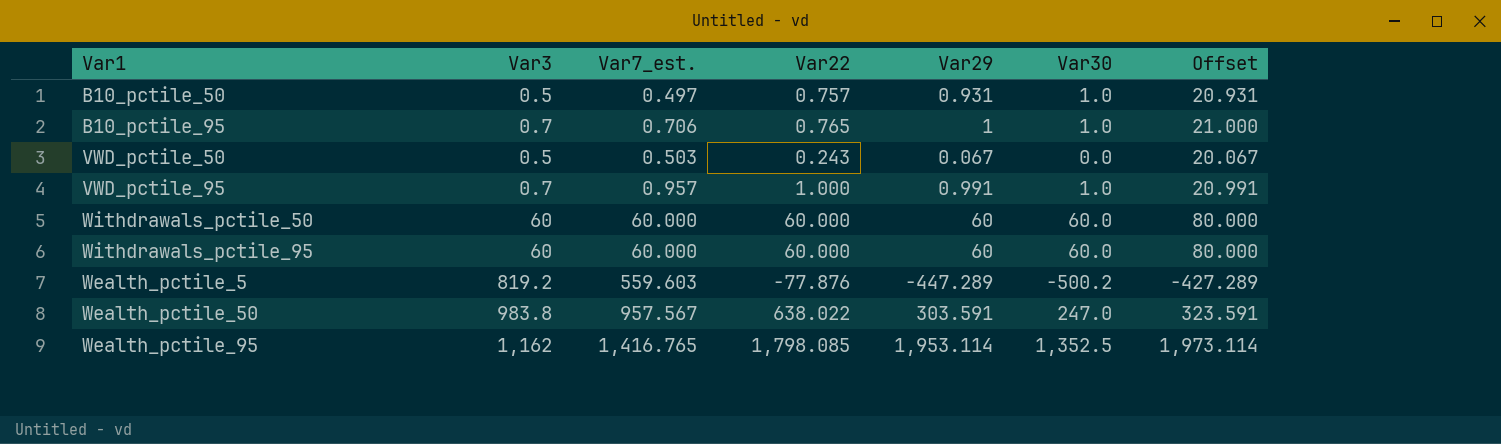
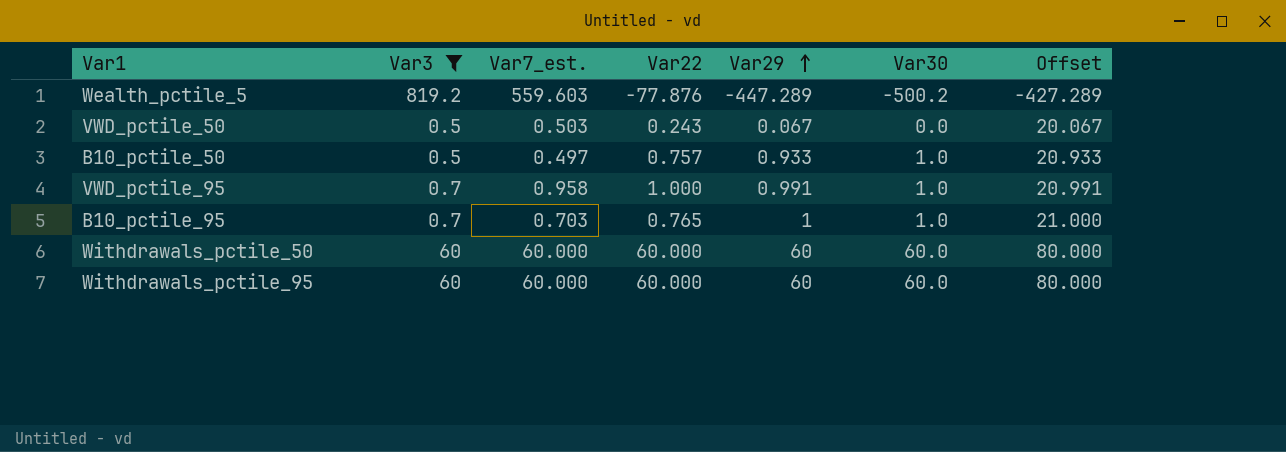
filter: none -> Var3 <= 819.2
row order: none -> Var29 ascending
B10_pctile_50 | Var29: 0.931 -> 0.933
B10_pctile_50 | Offset: 20.931 -> 20.933
VWD_pctile_95 | Var7_est.: 0.957 -> 0.958
B10_pctile_95 | Var7_est.: 0.706 -> 0.703

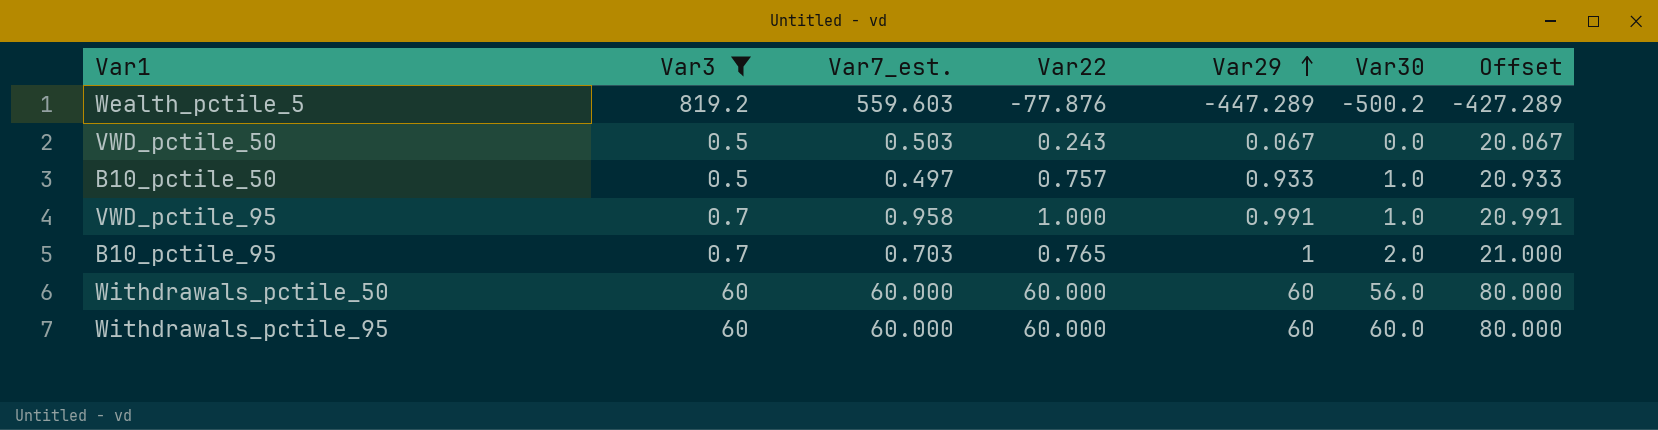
B10_pctile_95 | Var30: 1.0 -> 2.0
Withdrawals_pctile_50 | Var30: 60.0 -> 56.0

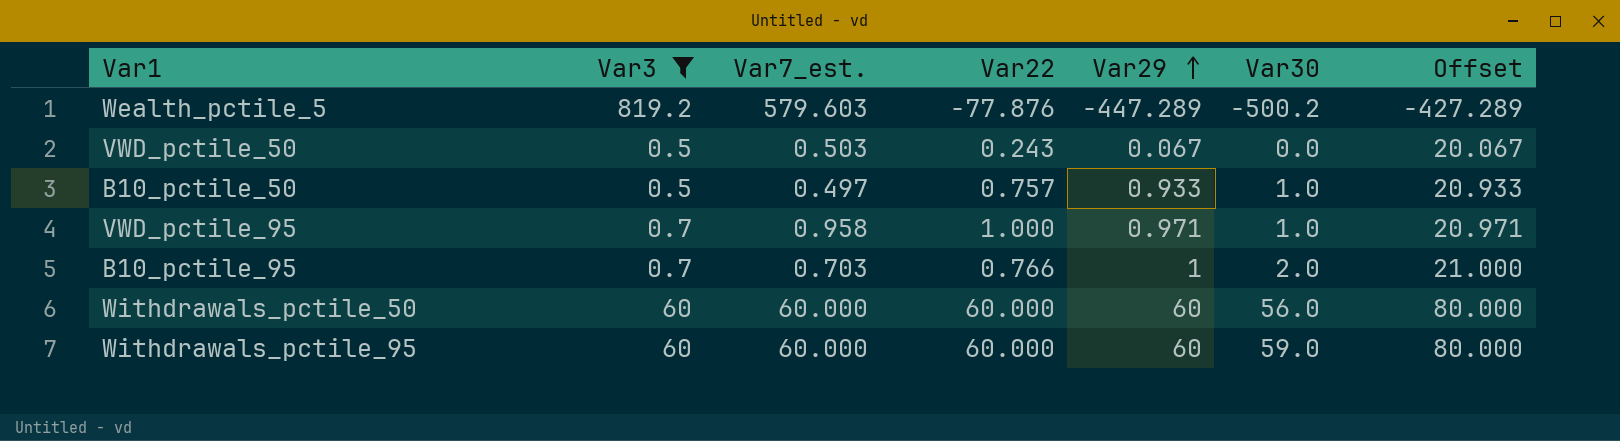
Wealth_pctile_5 | Var7_est.: 559.603 -> 579.603
VWD_pctile_95 | Var29: 0.991 -> 0.971
VWD_pctile_95 | Offset: 20.991 -> 20.971
B10_pctile_95 | Var22: 0.765 -> 0.766
Withdrawals_pctile_95 | Var30: 60.0 -> 59.0

